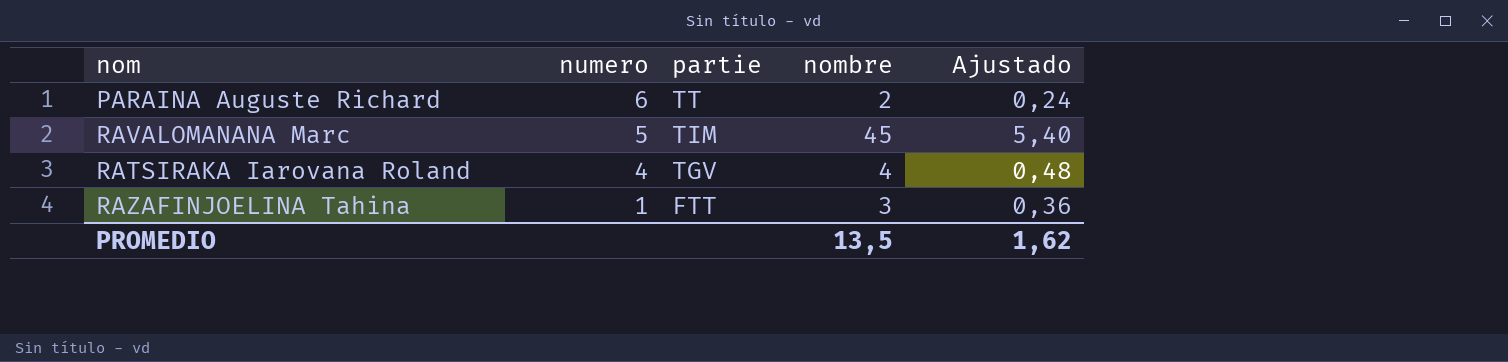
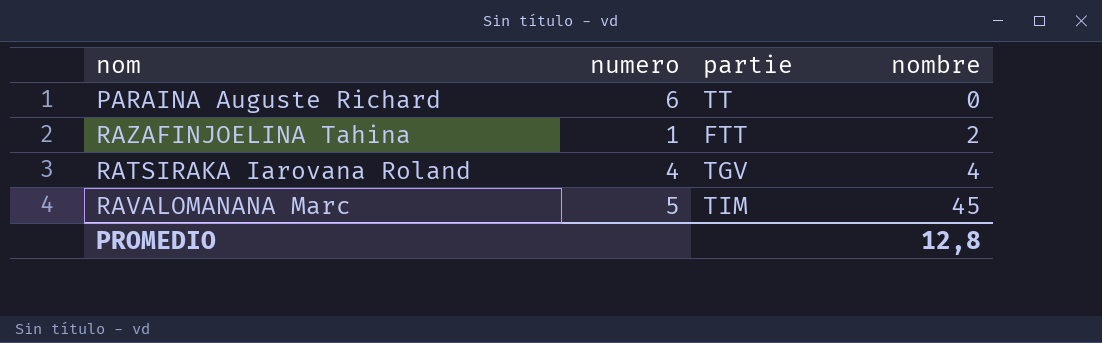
row order: numero descending -> nombre ascending
column Ajustado | formula: [nombre] * 0,12 -> none
PARAINA Auguste Richard | nombre: 2 -> 0
RAZAFINJOELINA Tahina | nombre: 3 -> 2
PROMEDIO | nombre: 13,5 -> 12,8

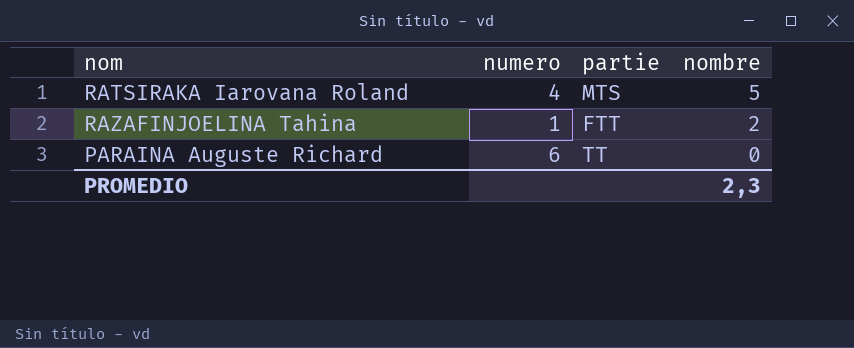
row order: nombre ascending -> nombre descending
row RAVALOMANANA Marc: 5 | TIM | 45 -> none
RATSIRAKA Iarovana Roland | partie: TGV -> MTS
RATSIRAKA Iarovana Roland | nombre: 4 -> 5
PROMEDIO | nombre: 12,8 -> 2,3

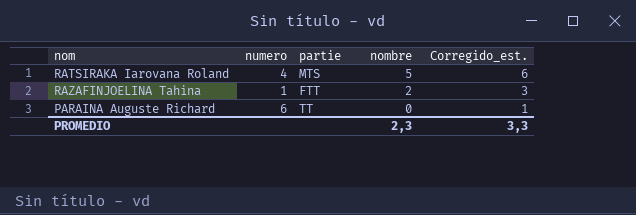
column Corregido_est. | formula: none -> [nombre] + 1

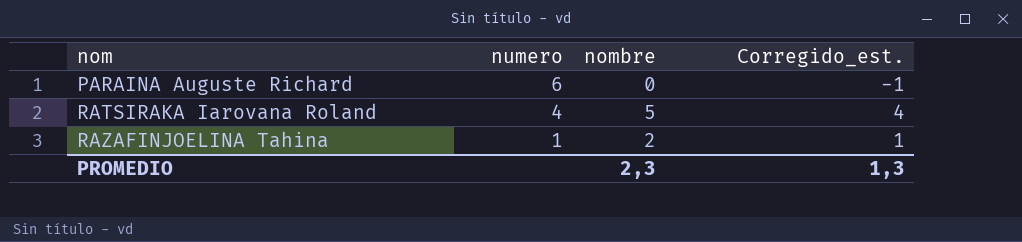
row order: nombre descending -> nom ascending
column partie | position: 3 -> none
column Corregido_est. | formula: [nombre] + 1 -> [nombre] - 1
PROMEDIO | Corregido_est.: 3,3 -> 1,3

